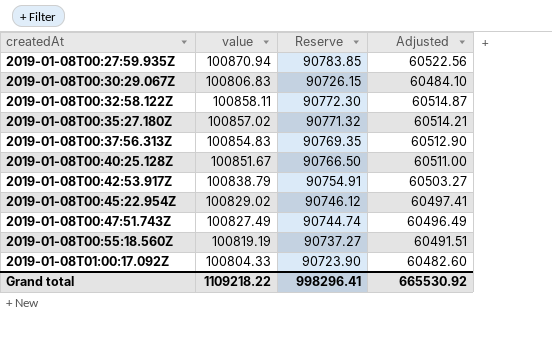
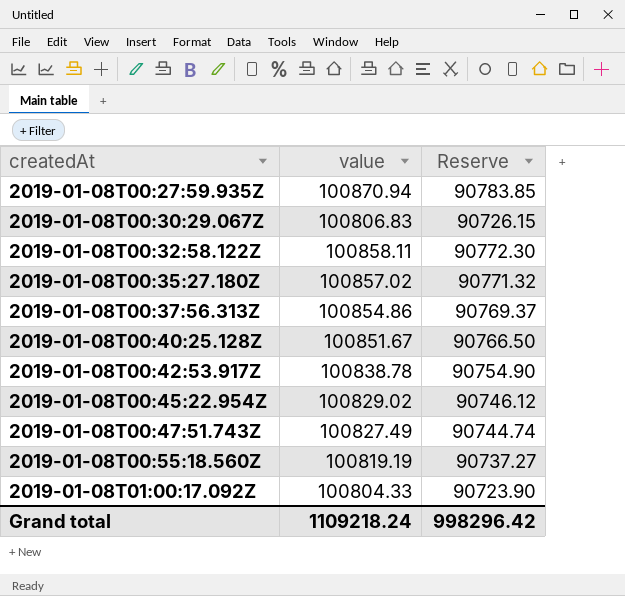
column Adjusted | formula: [value] * 0.6 -> none
2019-01-08T00:37:56.313Z | value: 100854.83 -> 100854.86
2019-01-08T00:37:56.313Z | Reserve: 90769.35 -> 90769.37
2019-01-08T00:42:53.917Z | value: 100838.79 -> 100838.78
2019-01-08T00:42:53.917Z | Reserve: 90754.91 -> 90754.90
Grand total | value: 1109218.22 -> 1109218.24
Grand total | Reserve: 998296.41 -> 998296.42

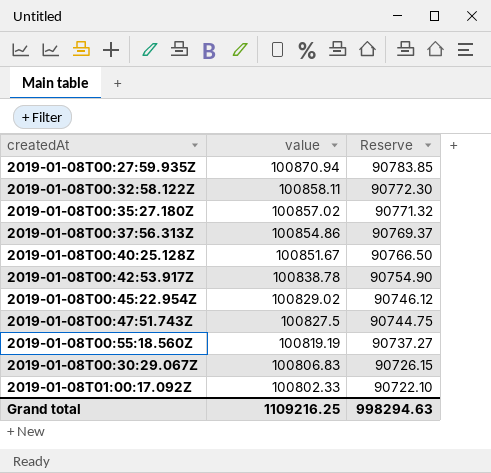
row order: createdAt ascending -> value descending
2019-01-08T00:47:51.743Z | value: 100827.49 -> 100827.5
2019-01-08T00:47:51.743Z | Reserve: 90744.74 -> 90744.75
2019-01-08T01:00:17.092Z | value: 100804.33 -> 100802.33
2019-01-08T01:00:17.092Z | Reserve: 90723.90 -> 90722.10
Grand total | value: 1109218.24 -> 1109216.25
Grand total | Reserve: 998296.42 -> 998294.63

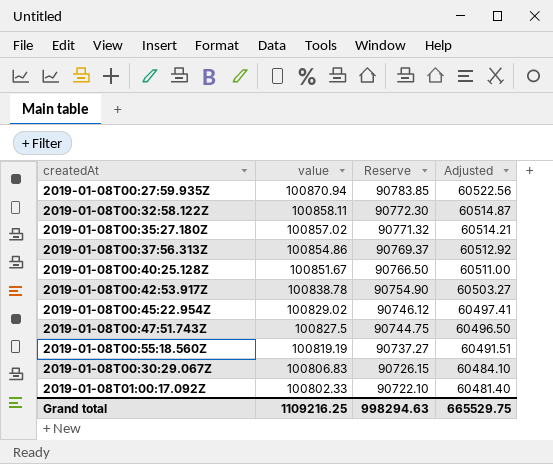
column Adjusted | formula: none -> [value] * 0.6

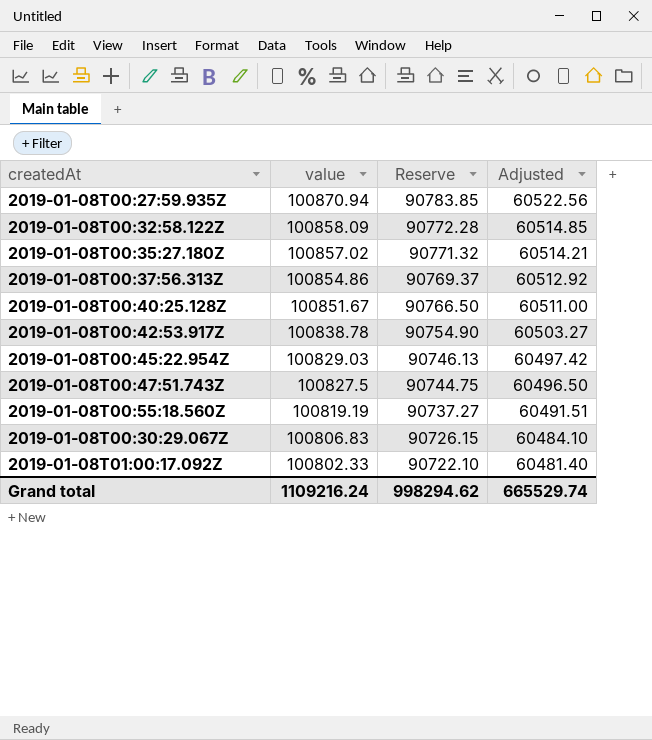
2019-01-08T00:32:58.122Z | value: 100858.11 -> 100858.09
2019-01-08T00:32:58.122Z | Reserve: 90772.30 -> 90772.28
2019-01-08T00:32:58.122Z | Adjusted: 60514.87 -> 60514.85
2019-01-08T00:45:22.954Z | value: 100829.02 -> 100829.03
2019-01-08T00:45:22.954Z | Reserve: 90746.12 -> 90746.13
2019-01-08T00:45:22.954Z | Adjusted: 60497.41 -> 60497.42
Grand total | value: 1109216.25 -> 1109216.24
Grand total | Reserve: 998294.63 -> 998294.62
Grand total | Adjusted: 665529.75 -> 665529.74

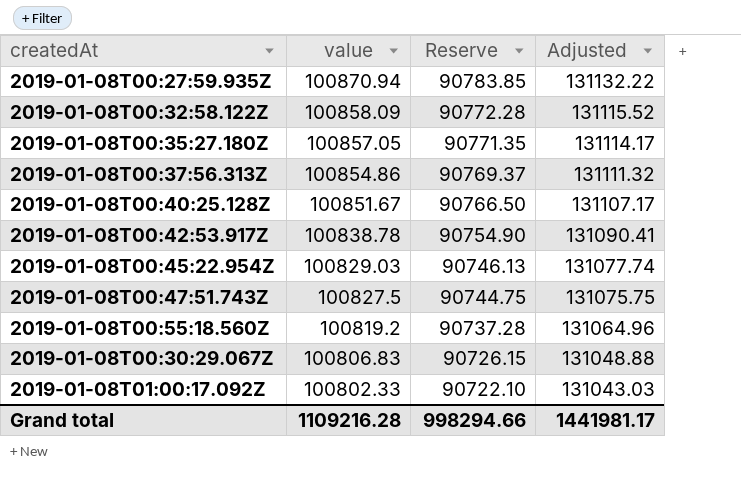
column Adjusted | formula: [value] * 0.6 -> [value] * 1.3
2019-01-08T00:35:27.180Z | value: 100857.02 -> 100857.05
2019-01-08T00:35:27.180Z | Reserve: 90771.32 -> 90771.35
2019-01-08T00:55:18.560Z | value: 100819.19 -> 100819.2
2019-01-08T00:55:18.560Z | Reserve: 90737.27 -> 90737.28
Grand total | value: 1109216.24 -> 1109216.28
Grand total | Reserve: 998294.62 -> 998294.66
Grand total | Adjusted: 665529.74 -> 1441981.17

